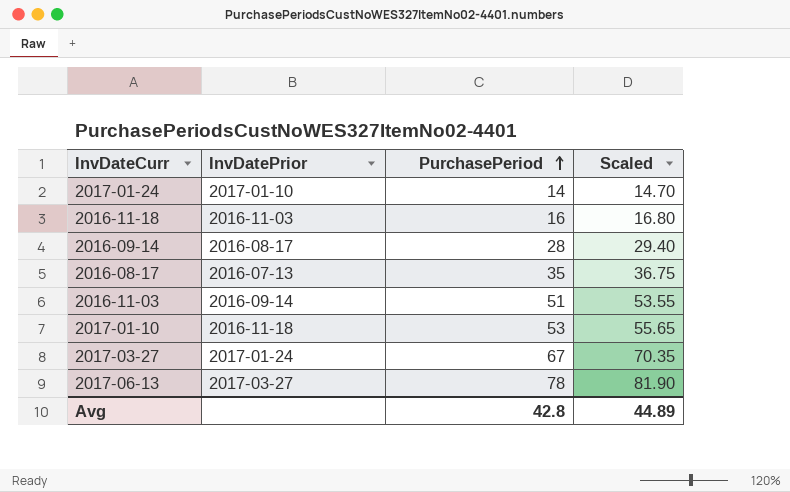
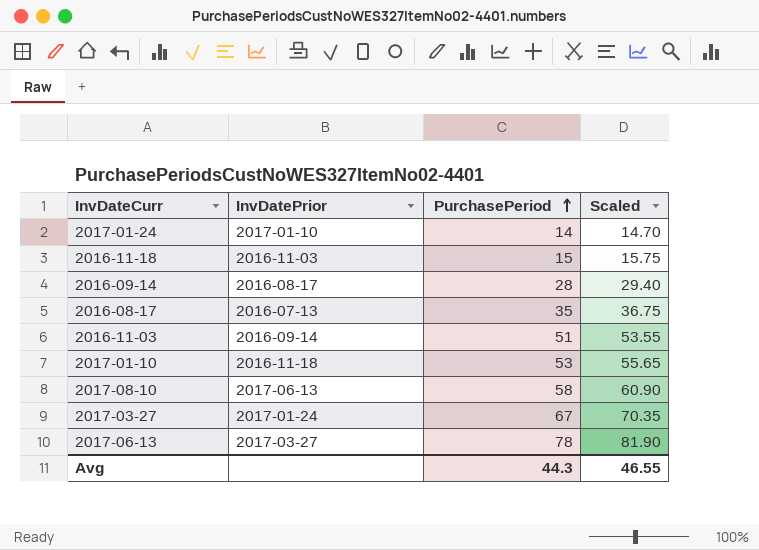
2016-11-18 | PurchasePeriod: 16 -> 15
2016-11-18 | Scaled: 16.80 -> 15.75
row 2017-08-10: none -> 2017-06-13 | 58 | 60.90
Avg | PurchasePeriod: 42.8 -> 44.3
Avg | Scaled: 44.89 -> 46.55

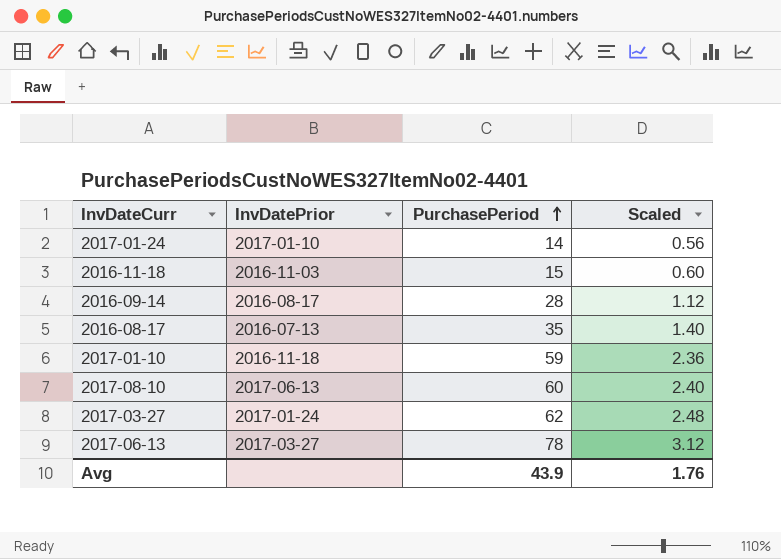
column Scaled | formula: [PurchasePeriod] * 1.05 -> [PurchasePeriod] * 0.04
row 2016-11-03: 2016-09-14 | 51 | 53.55 -> none
2017-01-10 | PurchasePeriod: 53 -> 59
2017-08-10 | PurchasePeriod: 58 -> 60
2017-03-27 | PurchasePeriod: 67 -> 62
Avg | PurchasePeriod: 44.3 -> 43.9
Avg | Scaled: 46.55 -> 1.76

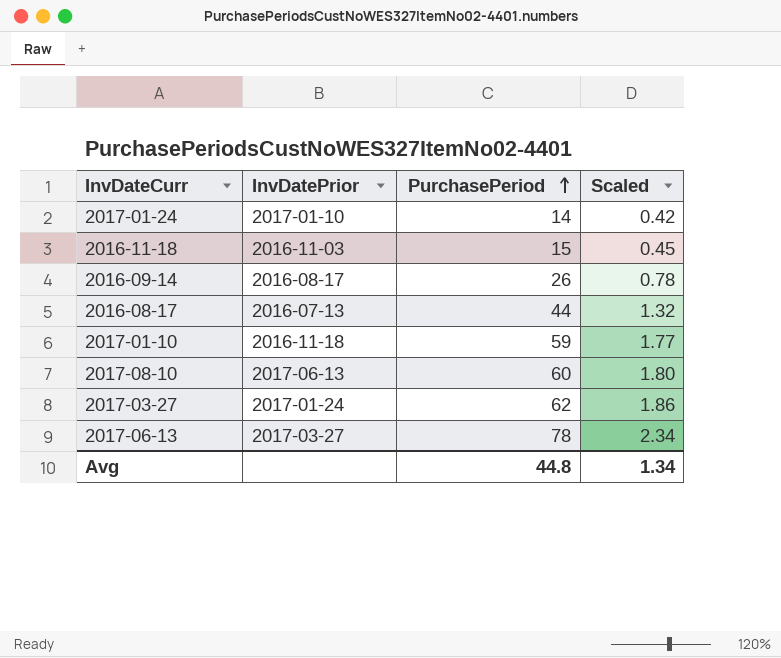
column Scaled | formula: [PurchasePeriod] * 0.04 -> [PurchasePeriod] * 0.03
2016-09-14 | PurchasePeriod: 28 -> 26
2016-08-17 | PurchasePeriod: 35 -> 44
Avg | PurchasePeriod: 43.9 -> 44.8
Avg | Scaled: 1.76 -> 1.34

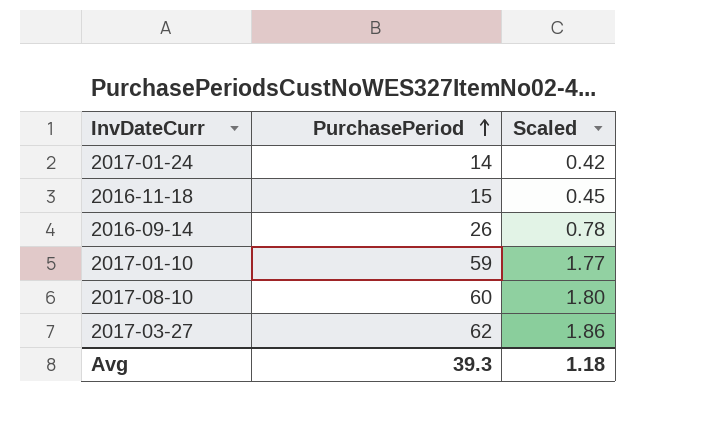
column InvDatePrior | position: 2 -> none
row 2016-08-17: 2016-07-13 | 44 | 1.32 -> none
row 2017-06-13: 2017-03-27 | 78 | 2.34 -> none
Avg | PurchasePeriod: 44.8 -> 39.3
Avg | Scaled: 1.34 -> 1.18

